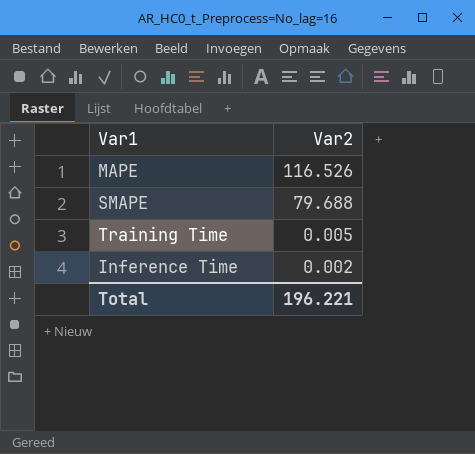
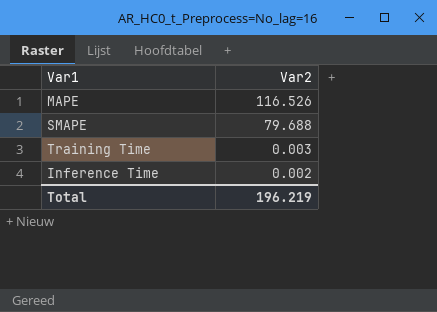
Training Time | Var2: 0.005 -> 0.003
Total | Var2: 196.221 -> 196.219

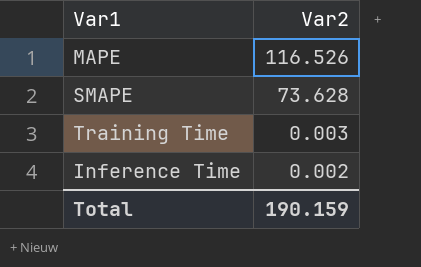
SMAPE | Var2: 79.688 -> 73.628
Total | Var2: 196.219 -> 190.159

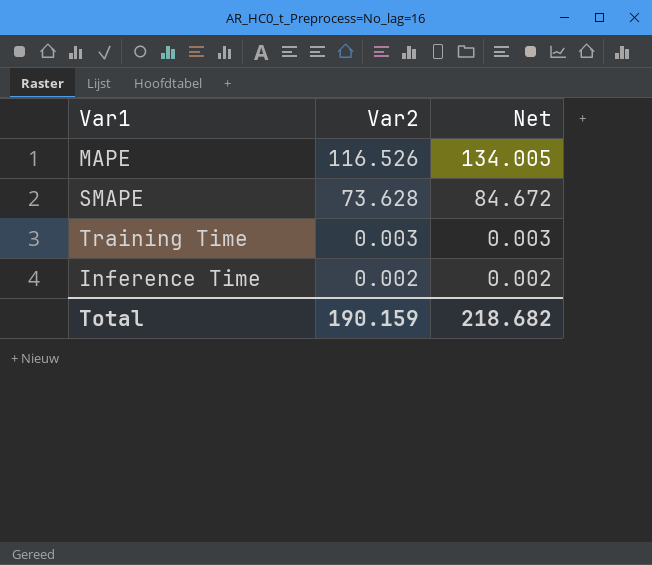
column Net | formula: none -> [Var2] * 1.15

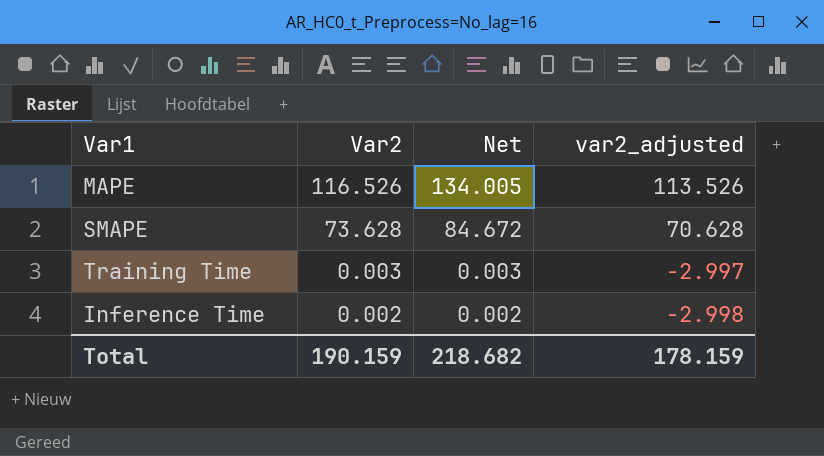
column var2_adjusted | formula: none -> [Var2] - 3

